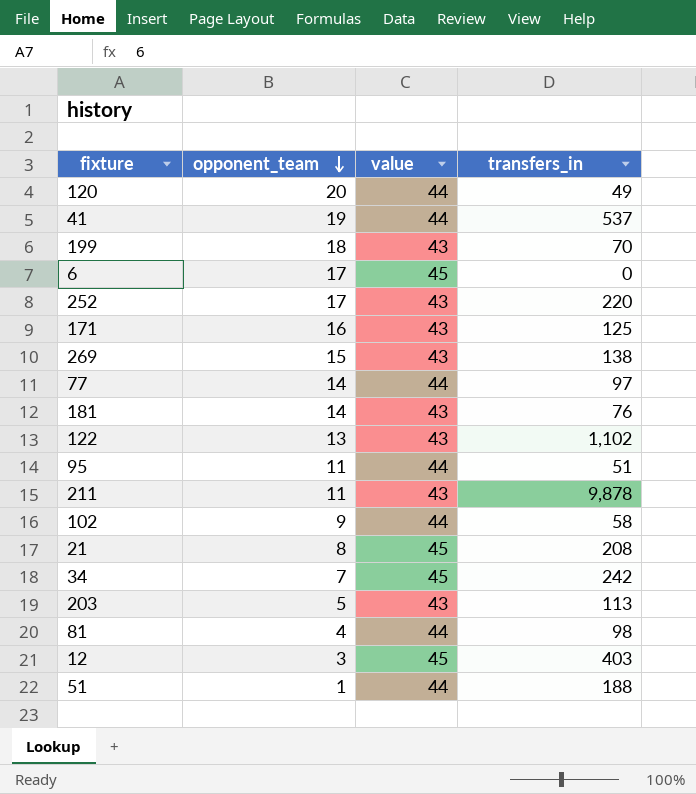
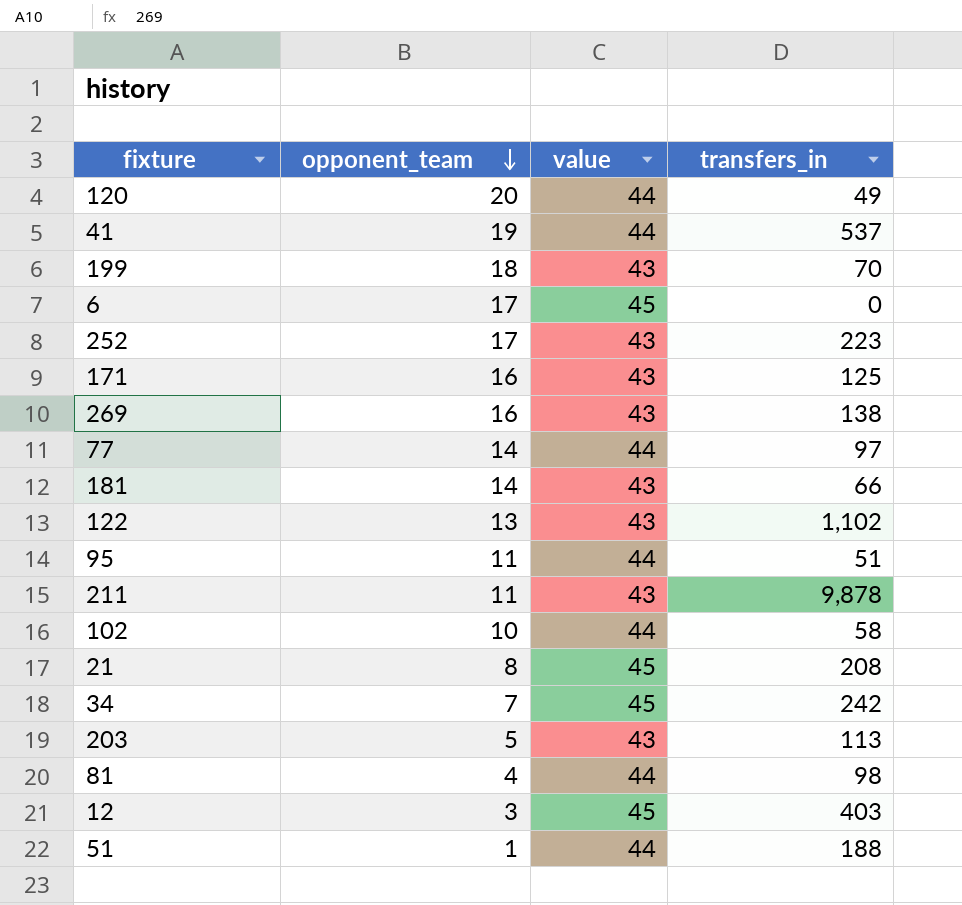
252 | transfers_in: 220 -> 223
269 | opponent_team: 15 -> 16
181 | transfers_in: 76 -> 66
102 | opponent_team: 9 -> 10

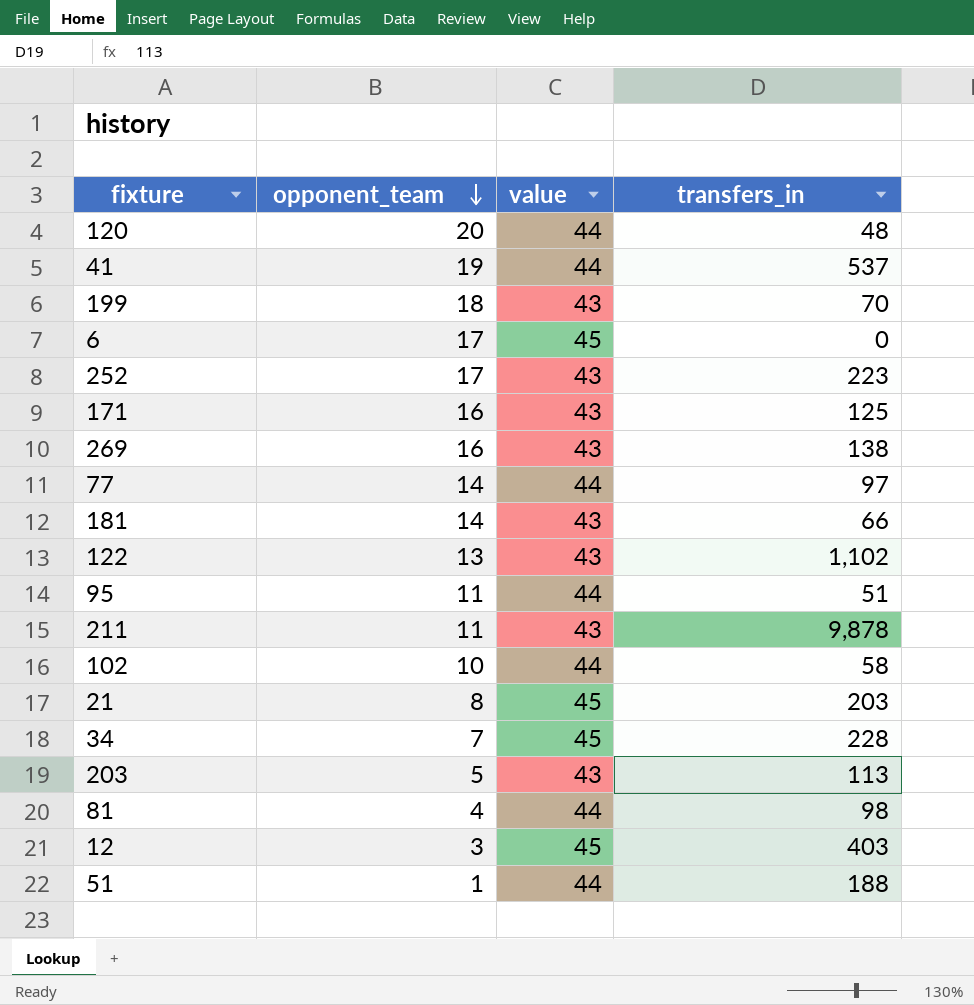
120 | transfers_in: 49 -> 48
21 | transfers_in: 208 -> 203
34 | transfers_in: 242 -> 228

